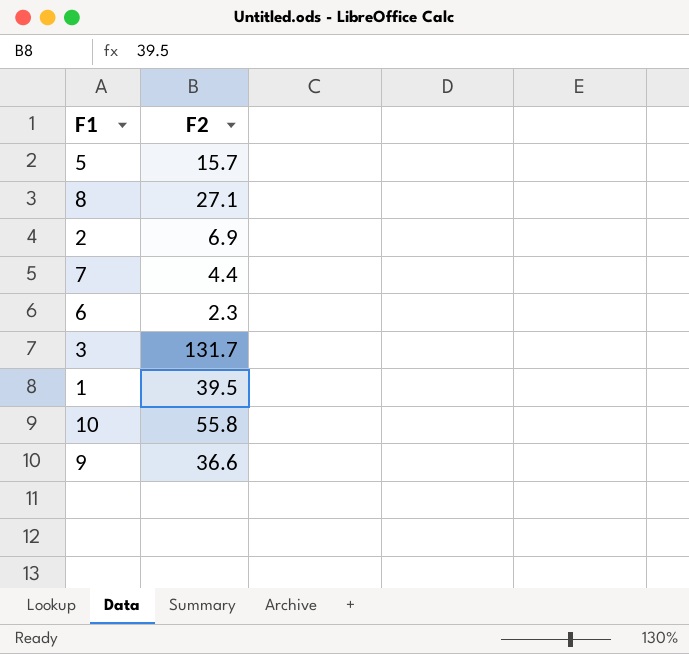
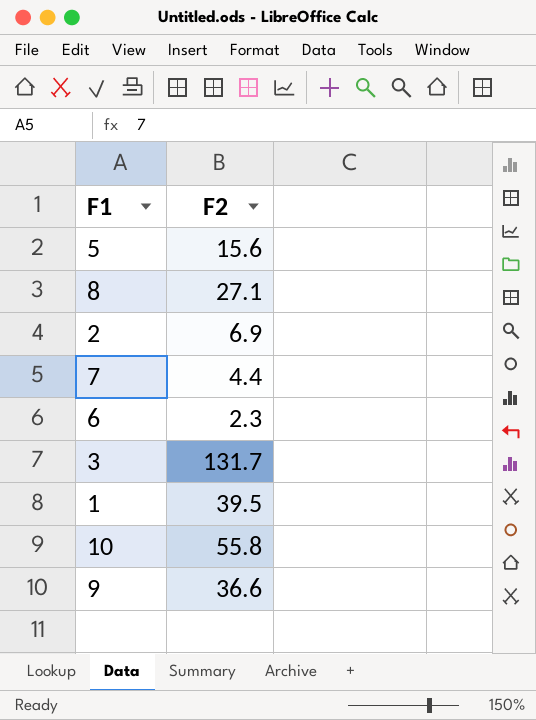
5 | F2: 15.7 -> 15.6

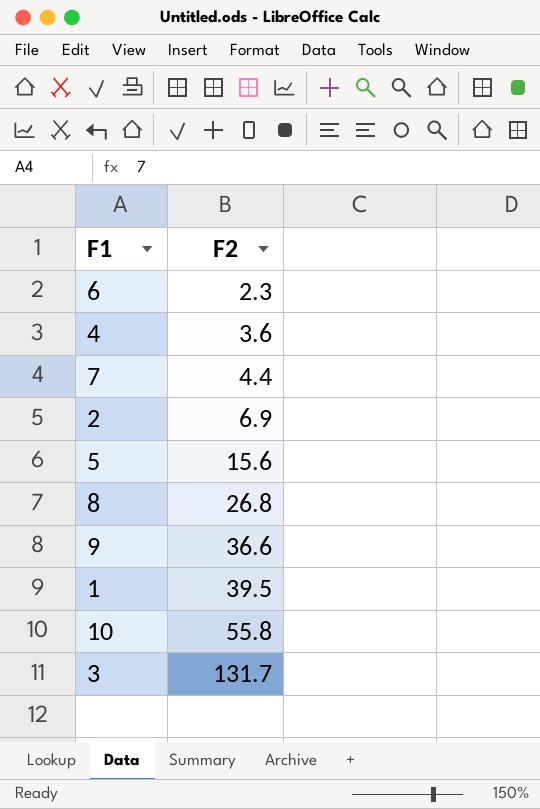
row order: none -> F2 ascending
row 4: none -> 3.6
8 | F2: 27.1 -> 26.8

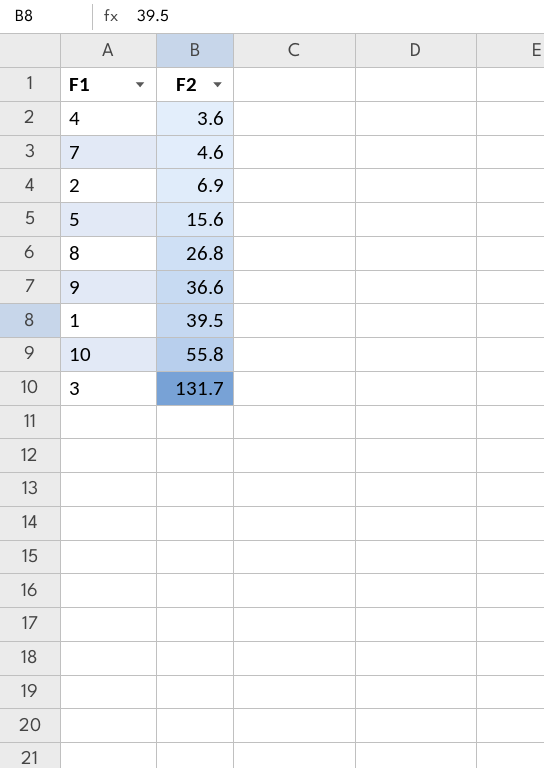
row 6: 2.3 -> none
7 | F2: 4.4 -> 4.6

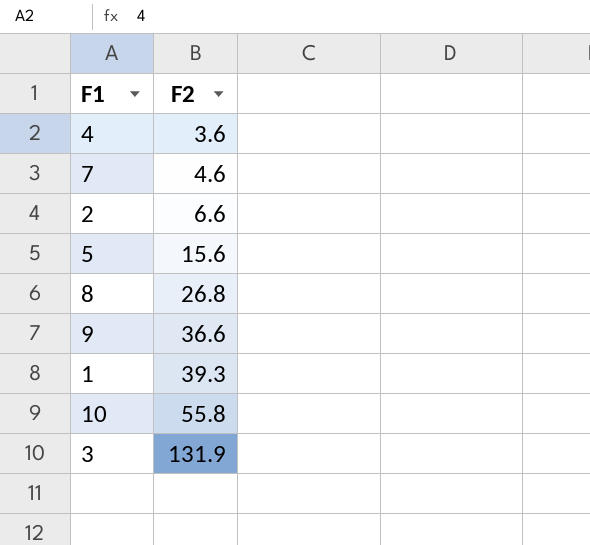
2 | F2: 6.9 -> 6.6
1 | F2: 39.5 -> 39.3
3 | F2: 131.7 -> 131.9

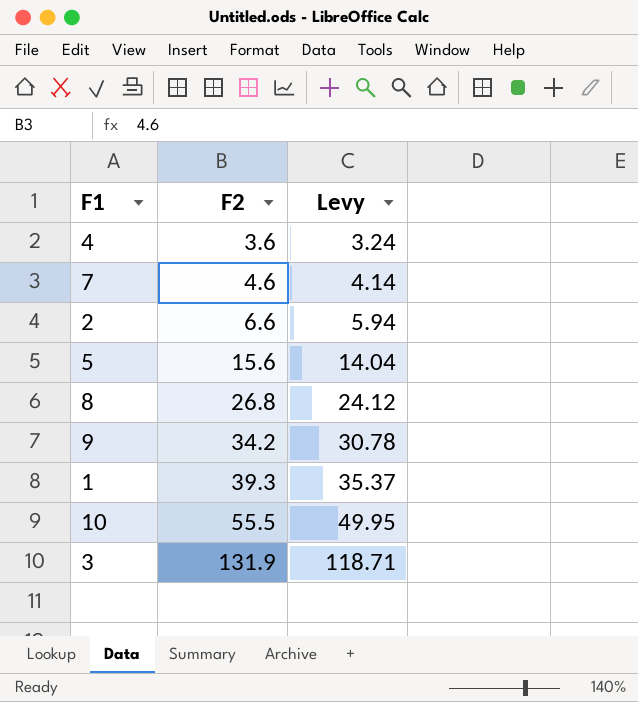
column Levy | formula: none -> [F2] * 0.9
9 | F2: 36.6 -> 34.2
10 | F2: 55.8 -> 55.5

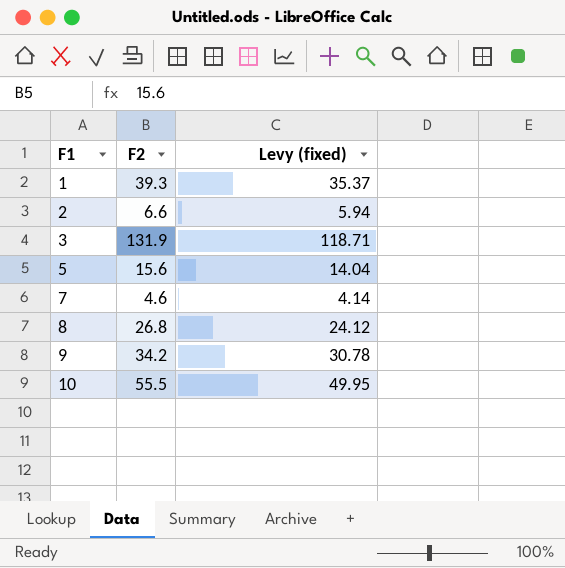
row order: F2 ascending -> F1 ascending
column name: Levy -> Levy (fixed)
row 4: 3.6 | 3.24 -> none

